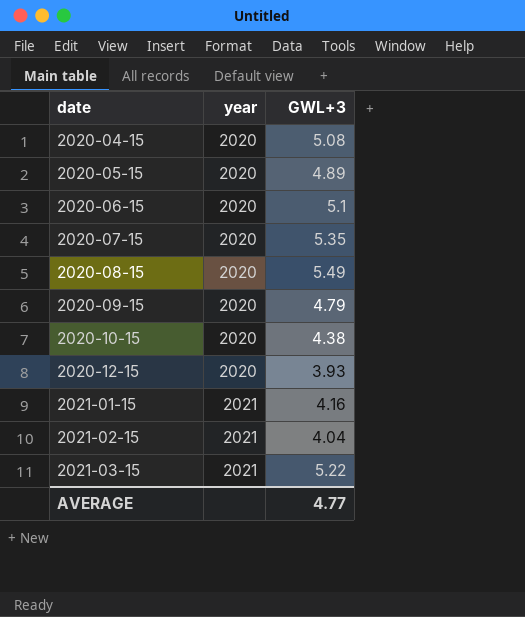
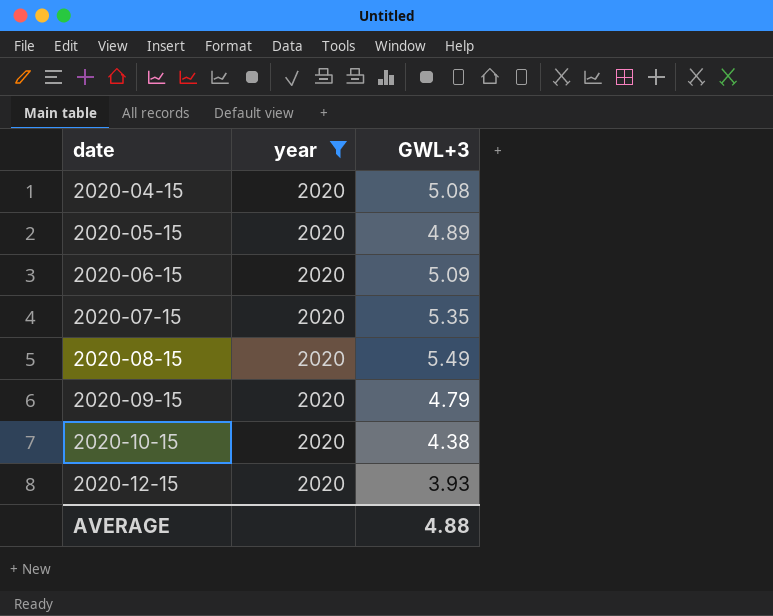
filter: none -> year = 2020
2020-06-15 | GWL+3: 5.1 -> 5.09
AVERAGE | GWL+3: 4.77 -> 4.88

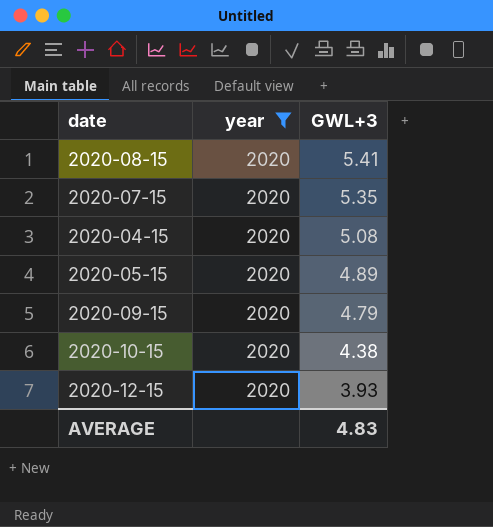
row order: date ascending -> GWL+3 descending
row 2020-06-15: 2020 | 5.09 -> none
2020-08-15 | GWL+3: 5.49 -> 5.41
AVERAGE | GWL+3: 4.88 -> 4.83

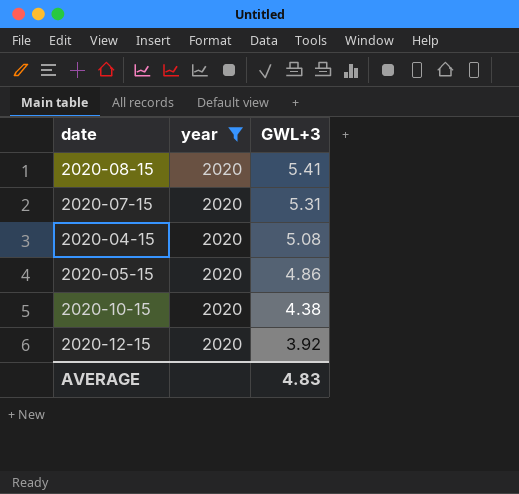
row 2020-09-15: 2020 | 4.79 -> none
2020-07-15 | GWL+3: 5.35 -> 5.31
2020-05-15 | GWL+3: 4.89 -> 4.86
2020-12-15 | GWL+3: 3.93 -> 3.92

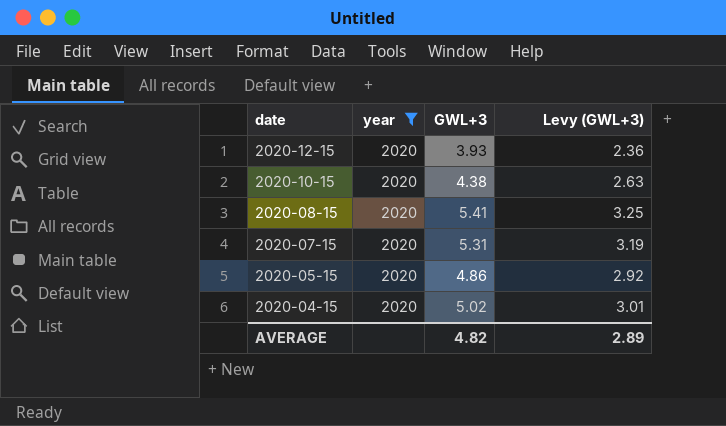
row order: GWL+3 descending -> date descending
column Levy (GWL+3) | formula: none -> [GWL+3] * 0.6
2020-12-15 | GWL+3: 3.92 -> 3.93
2020-04-15 | GWL+3: 5.08 -> 5.02
AVERAGE | GWL+3: 4.83 -> 4.82

